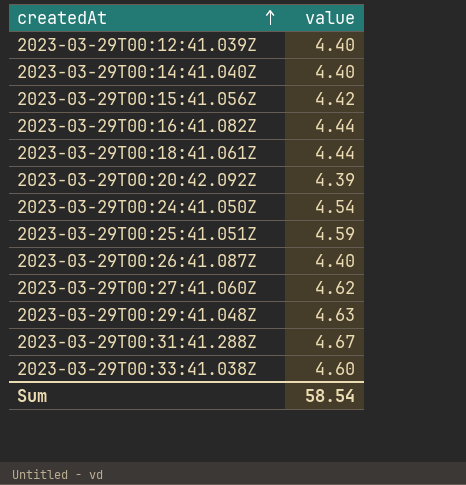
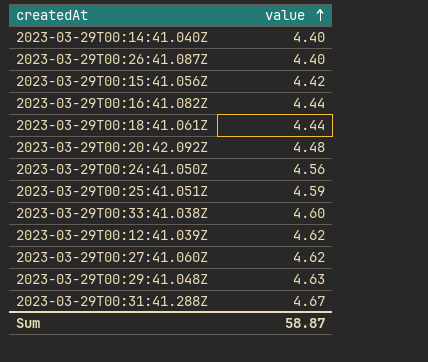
row order: createdAt ascending -> value ascending
2023-03-29T00:20:42.092Z | value: 4.39 -> 4.48
2023-03-29T00:24:41.050Z | value: 4.54 -> 4.56
2023-03-29T00:12:41.039Z | value: 4.40 -> 4.62
Sum | value: 58.54 -> 58.87

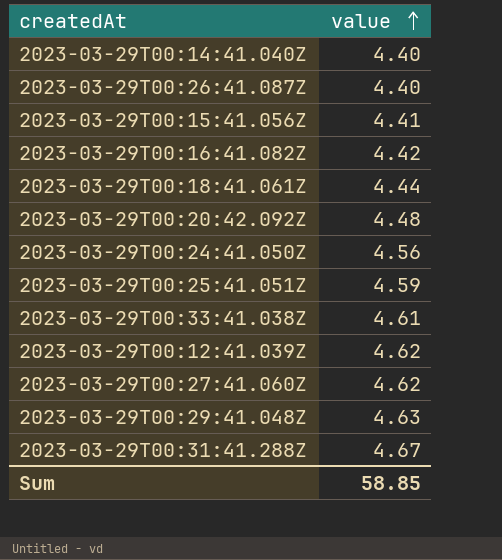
2023-03-29T00:15:41.056Z | value: 4.42 -> 4.41
2023-03-29T00:16:41.082Z | value: 4.44 -> 4.42
2023-03-29T00:33:41.038Z | value: 4.60 -> 4.61
Sum | value: 58.87 -> 58.85

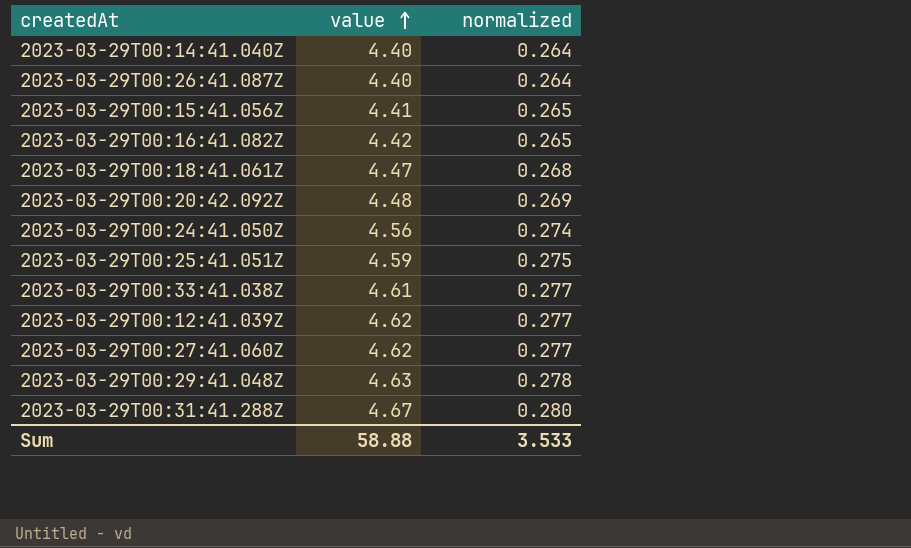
column normalized | formula: none -> [value] * 0.06
2023-03-29T00:18:41.061Z | value: 4.44 -> 4.47
Sum | value: 58.85 -> 58.88

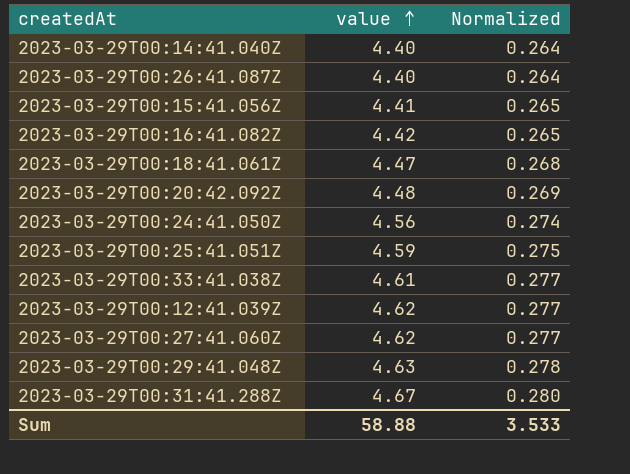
column name: normalized -> Normalized

